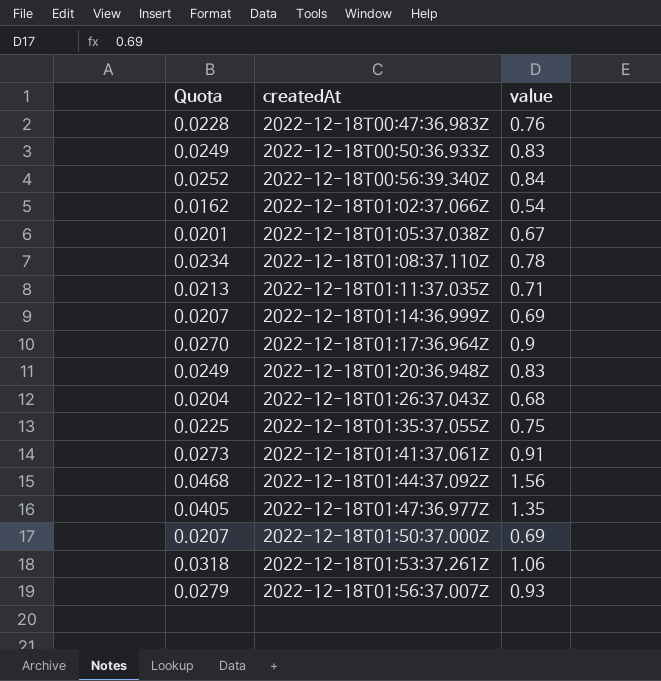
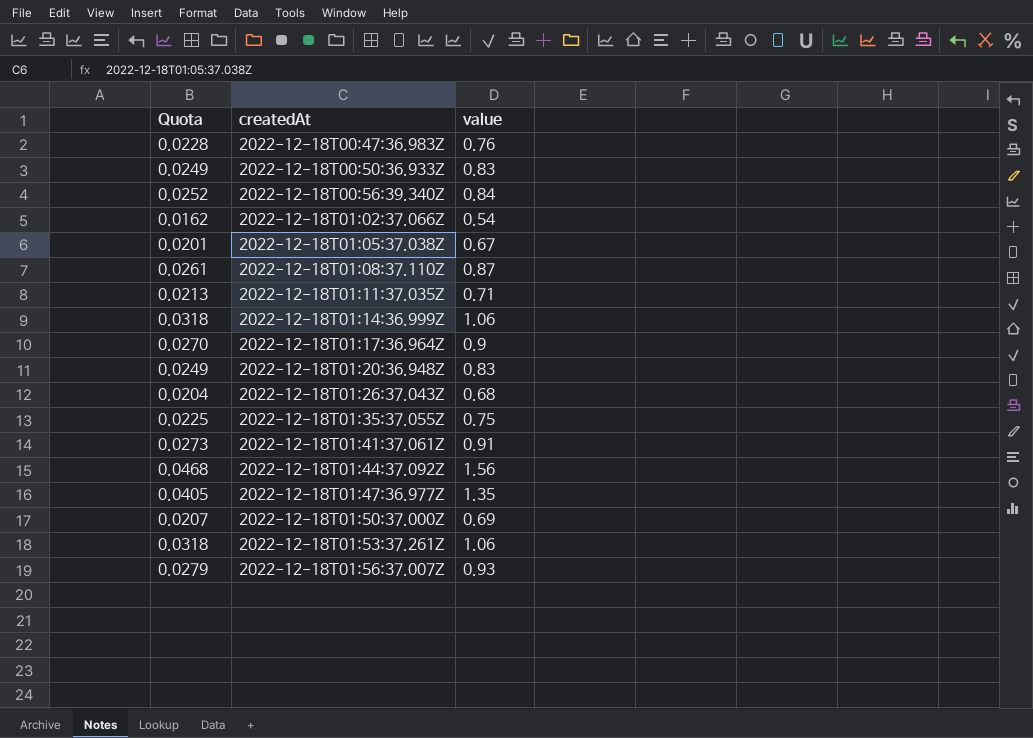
2022-12-18T01:08:37.110Z | Quota: 0.0234 -> 0.0261
2022-12-18T01:08:37.110Z | value: 0.78 -> 0.87
2022-12-18T01:14:36.999Z | Quota: 0.0207 -> 0.0318
2022-12-18T01:14:36.999Z | value: 0.69 -> 1.06

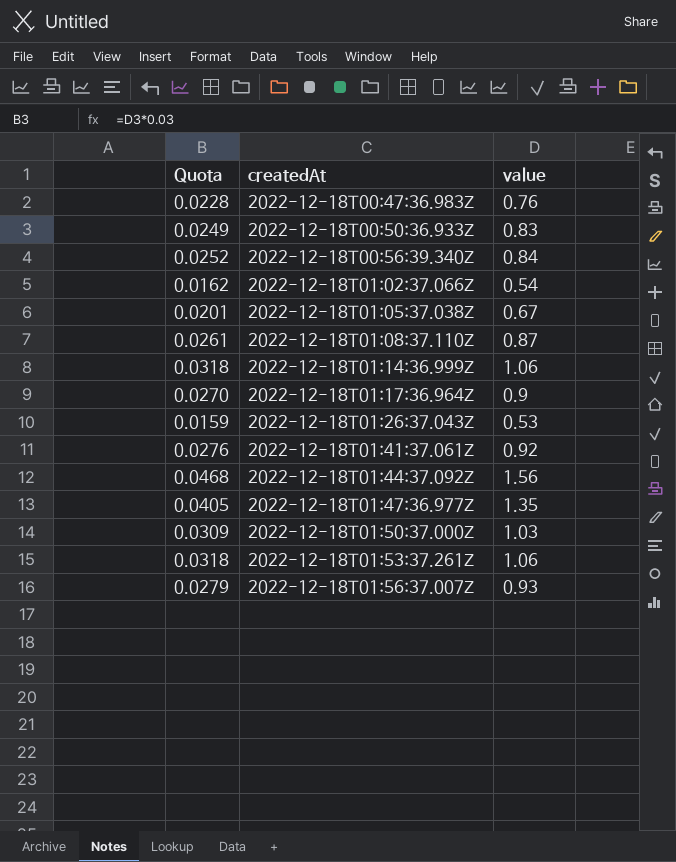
row 2022-12-18T01:11:37.035Z: 0.0213 | 0.71 -> none
row 2022-12-18T01:20:36.948Z: 0.0249 | 0.83 -> none
row 2022-12-18T01:35:37.055Z: 0.0225 | 0.75 -> none
2022-12-18T01:26:37.043Z | Quota: 0.0204 -> 0.0159
2022-12-18T01:26:37.043Z | value: 0.68 -> 0.53
2022-12-18T01:41:37.061Z | Quota: 0.0273 -> 0.0276
2022-12-18T01:41:37.061Z | value: 0.91 -> 0.92
2022-12-18T01:50:37.000Z | Quota: 0.0207 -> 0.0309
2022-12-18T01:50:37.000Z | value: 0.69 -> 1.03

